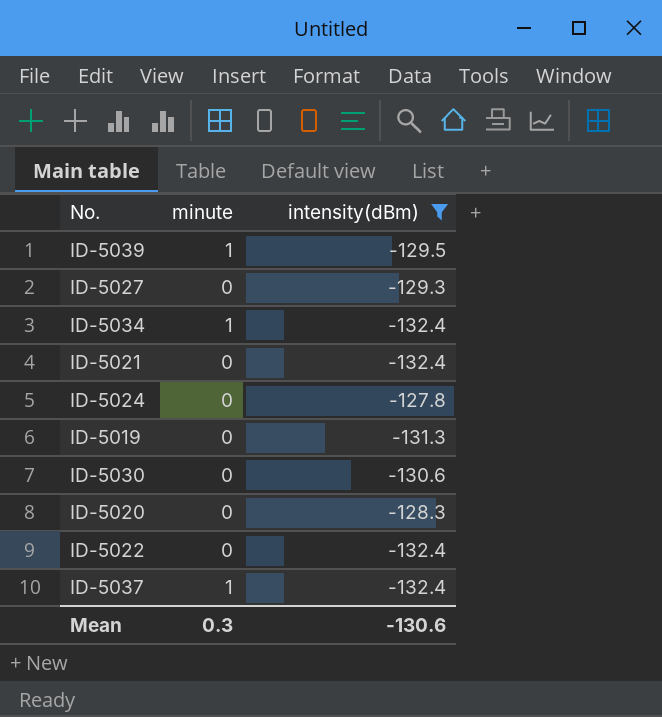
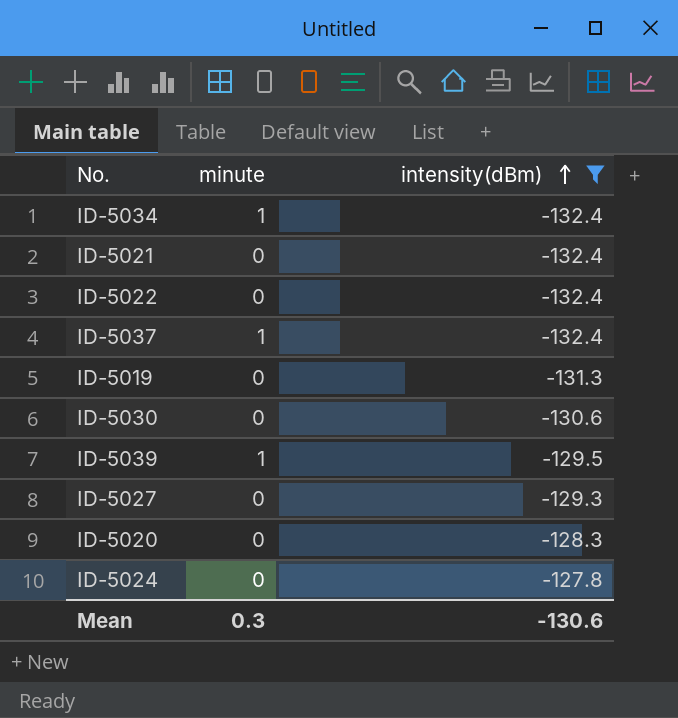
row order: none -> intensity(dBm) ascending

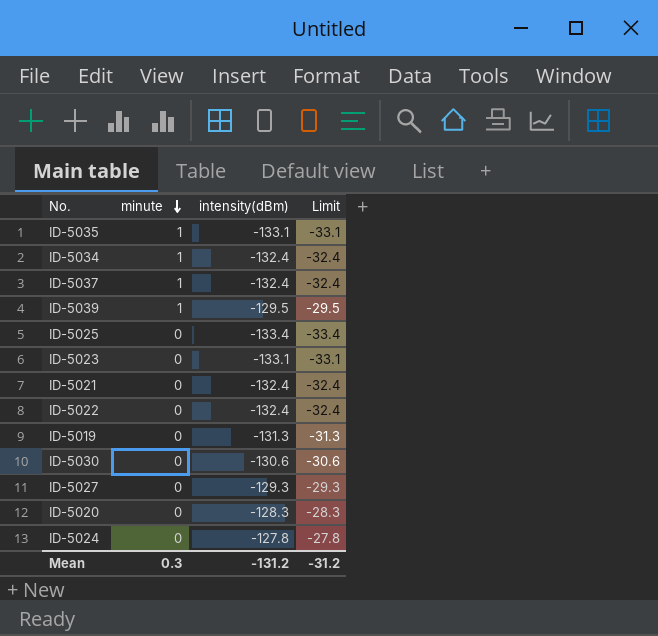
filter: intensity(dBm) >= -132.4 -> none
row order: intensity(dBm) ascending -> minute descending
column Limit | formula: none -> [intensity(dBm)] + 100
Mean | intensity(dBm): -130.6 -> -131.2

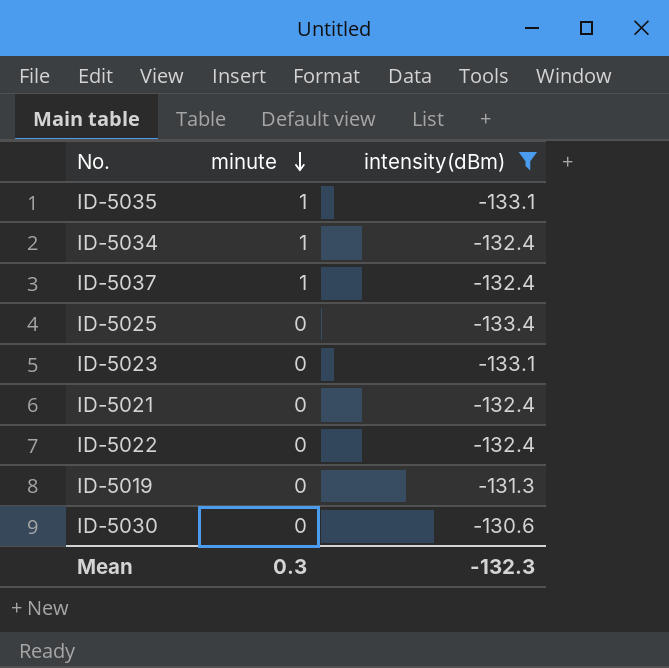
filter: none -> intensity(dBm) <= -130.6
column Limit | formula: [intensity(dBm)] + 100 -> none
Mean | intensity(dBm): -131.2 -> -132.3

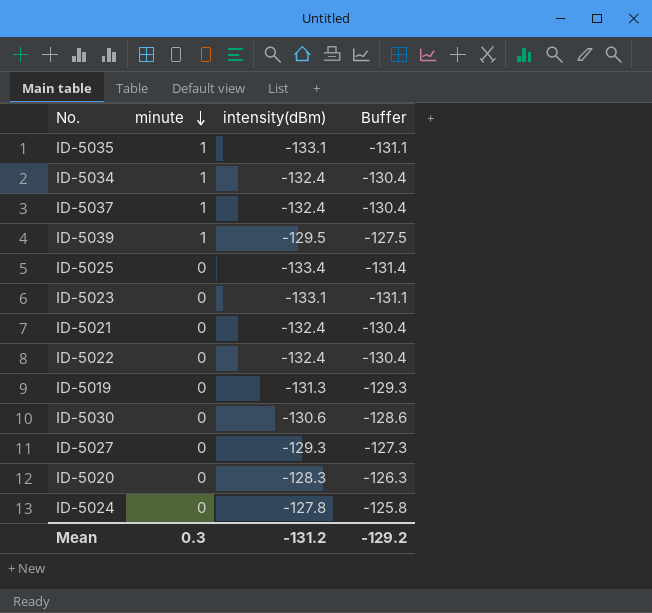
filter: intensity(dBm) <= -130.6 -> none
column Buffer | formula: none -> [intensity(dBm)] + 2
Mean | intensity(dBm): -132.3 -> -131.2

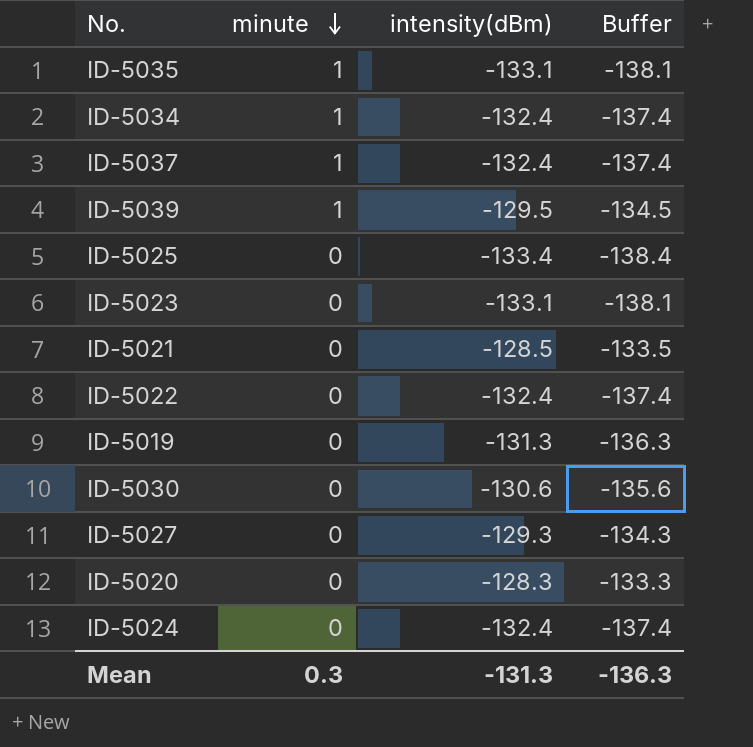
column Buffer | formula: [intensity(dBm)] + 2 -> [intensity(dBm)] - 5
ID-5021 | intensity(dBm): -132.4 -> -128.5
ID-5024 | intensity(dBm): -127.8 -> -132.4
Mean | intensity(dBm): -131.2 -> -131.3
Mean | Buffer: -129.2 -> -136.3

